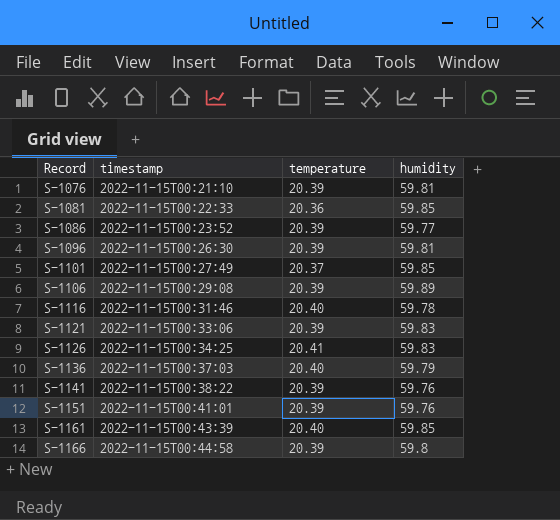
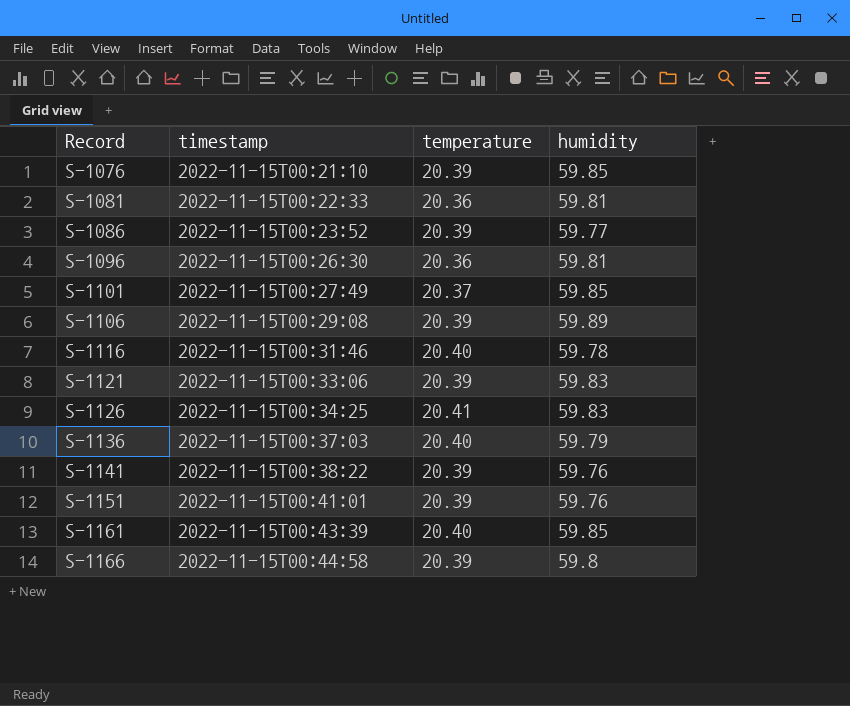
S-1076 | humidity: 59.81 -> 59.85
S-1081 | humidity: 59.85 -> 59.81
S-1096 | temperature: 20.39 -> 20.36

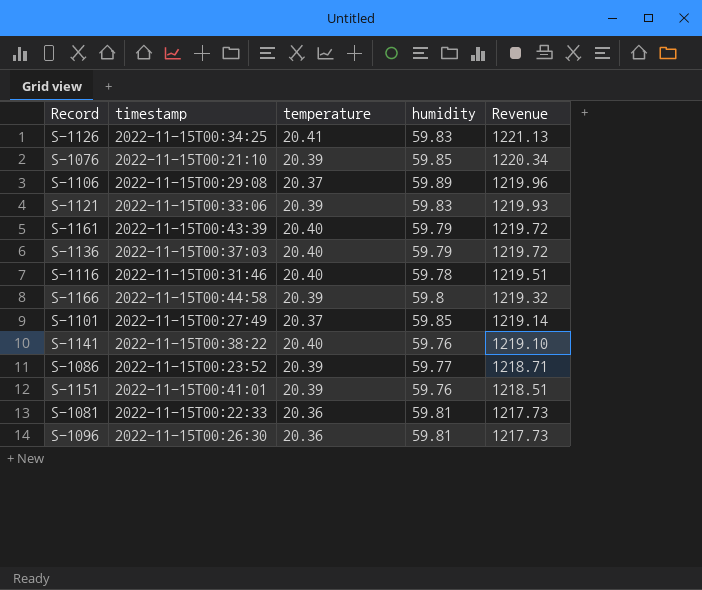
row order: Record ascending -> Revenue descending
column Revenue | formula: none -> [temperature] * [humidity]
S-1106 | temperature: 20.39 -> 20.37
S-1161 | humidity: 59.85 -> 59.79
S-1141 | temperature: 20.39 -> 20.40

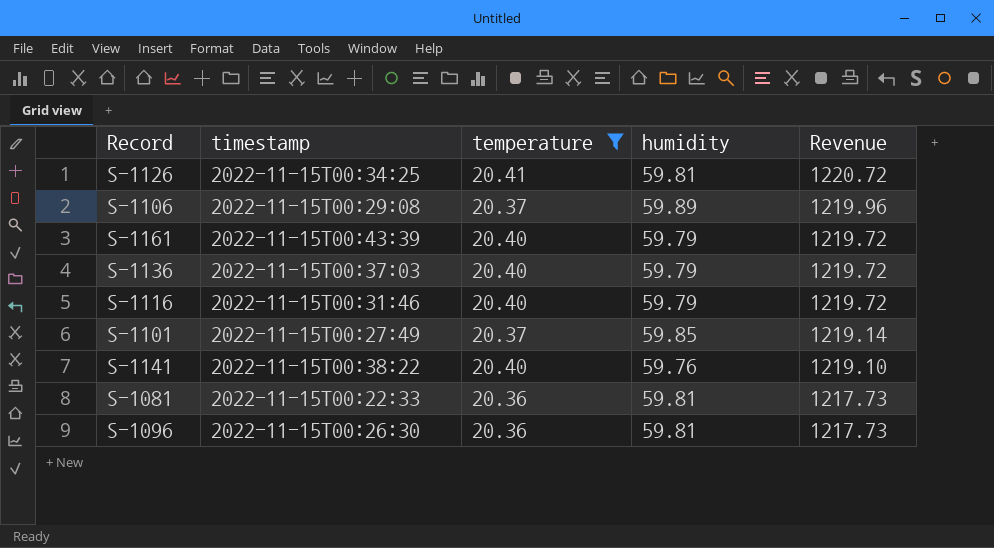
filter: none -> temperature != 20.39
S-1126 | humidity: 59.83 -> 59.81
S-1126 | Revenue: 1221.13 -> 1220.72
S-1116 | humidity: 59.78 -> 59.79
S-1116 | Revenue: 1219.51 -> 1219.72

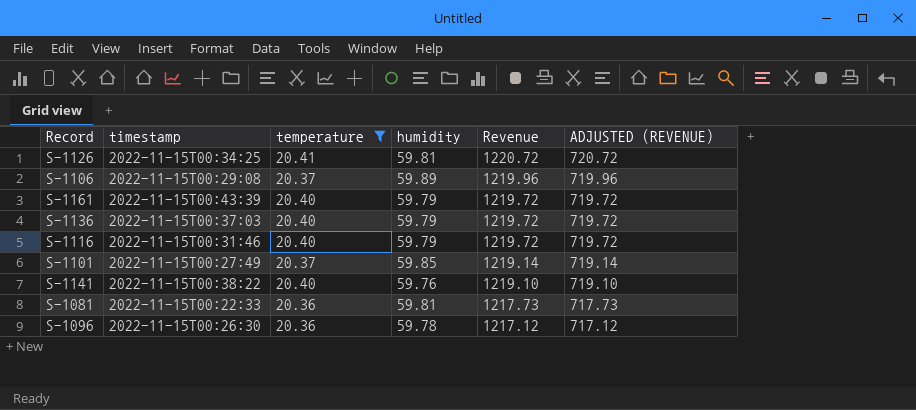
column ADJUSTED (REVENUE) | formula: none -> [Revenue] - 500
S-1096 | humidity: 59.81 -> 59.78
S-1096 | Revenue: 1217.73 -> 1217.12

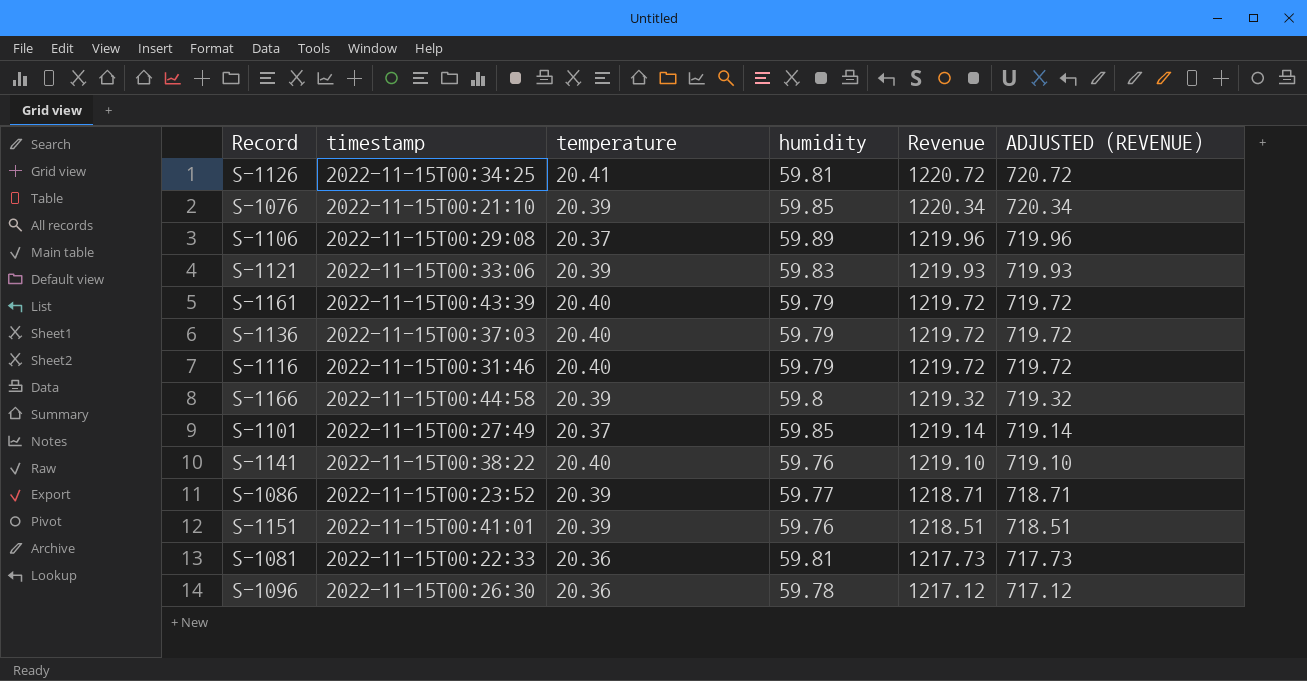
filter: temperature != 20.39 -> none

